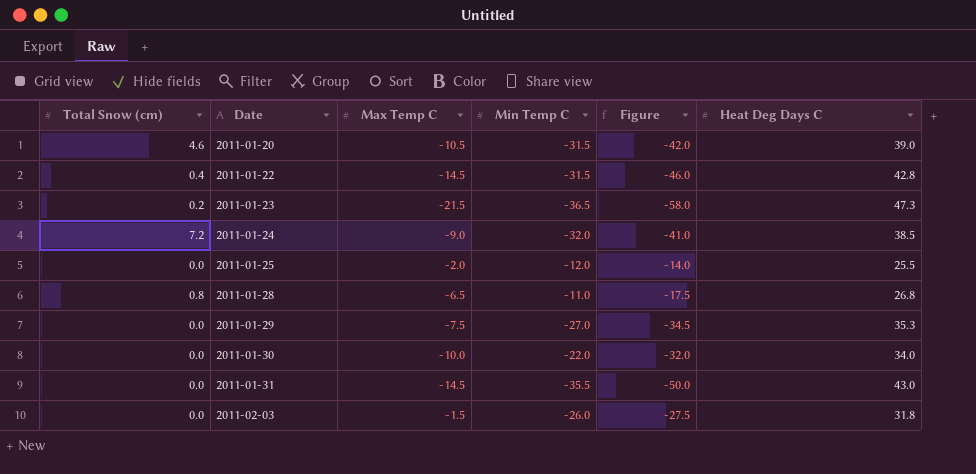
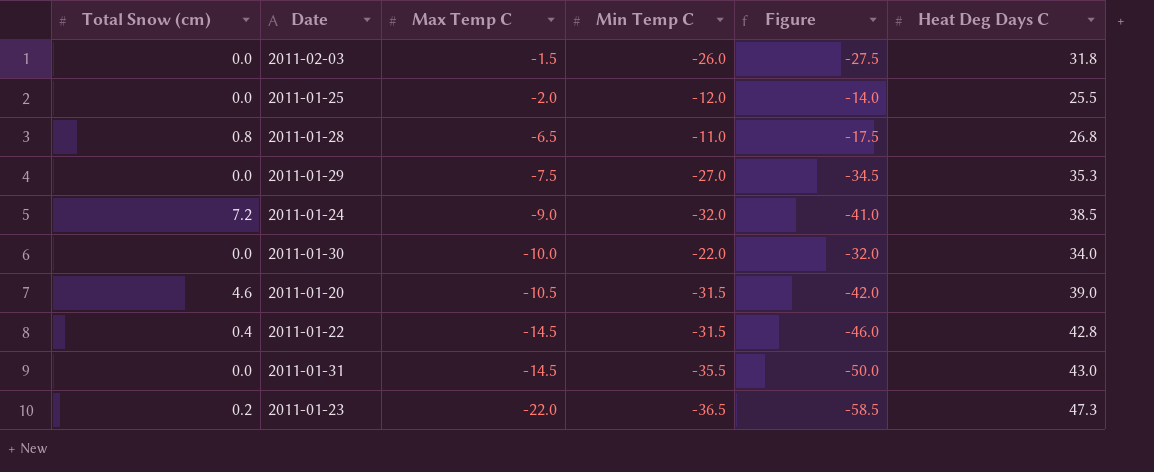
row order: Date ascending -> Max Temp C descending
2011-01-23 | Max Temp C: -21.5 -> -22.0
2011-01-23 | Figure: -58.0 -> -58.5

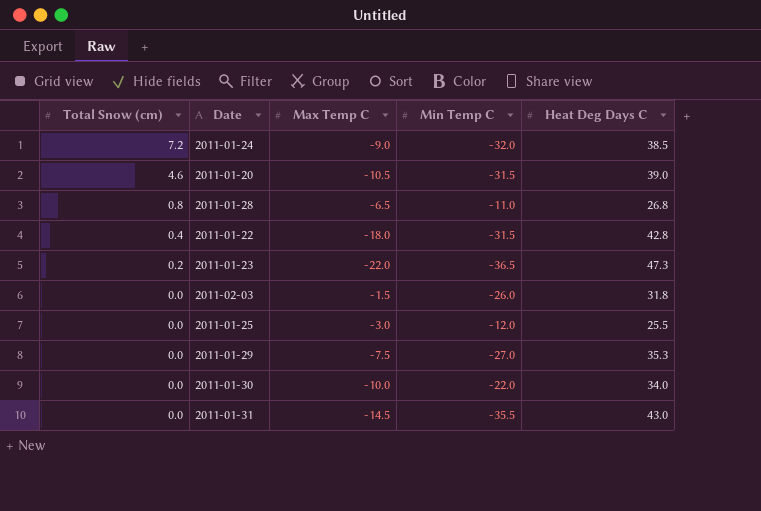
row order: Max Temp C descending -> Total Snow (cm) descending
column Figure | formula: [Max Temp C] + [Min Temp C] -> none
2011-01-22 | Max Temp C: -14.5 -> -18.0
2011-01-25 | Max Temp C: -2.0 -> -3.0

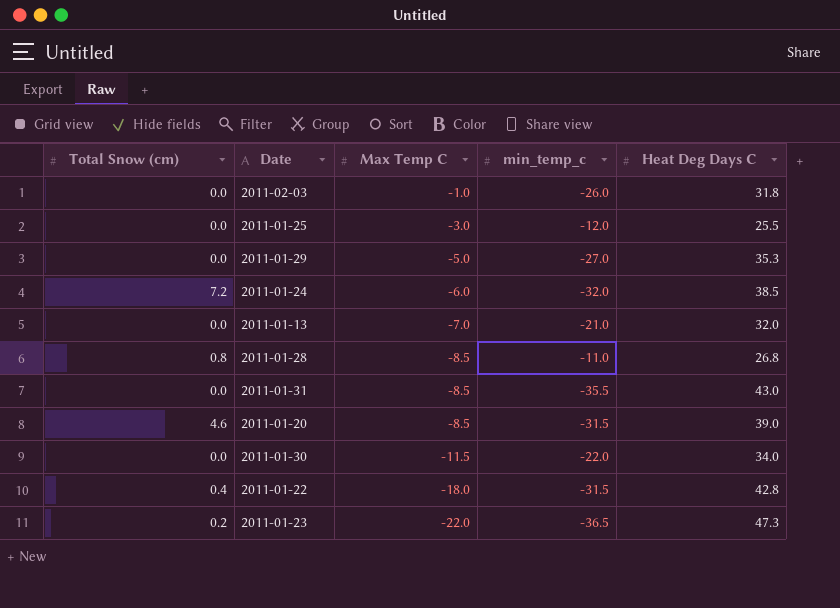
row order: Total Snow (cm) descending -> Max Temp C descending
column name: Min Temp C -> min_temp_c
2011-02-03 | Max Temp C: -1.5 -> -1.0
2011-01-29 | Max Temp C: -7.5 -> -5.0
2011-01-24 | Max Temp C: -9.0 -> -6.0
row 2011-01-13: none -> 0.0 | -7.0 | -21.0 | 32.0
2011-01-28 | Max Temp C: -6.5 -> -8.5
2011-01-31 | Max Temp C: -14.5 -> -8.5
2011-01-20 | Max Temp C: -10.5 -> -8.5
2011-01-30 | Max Temp C: -10.0 -> -11.5

